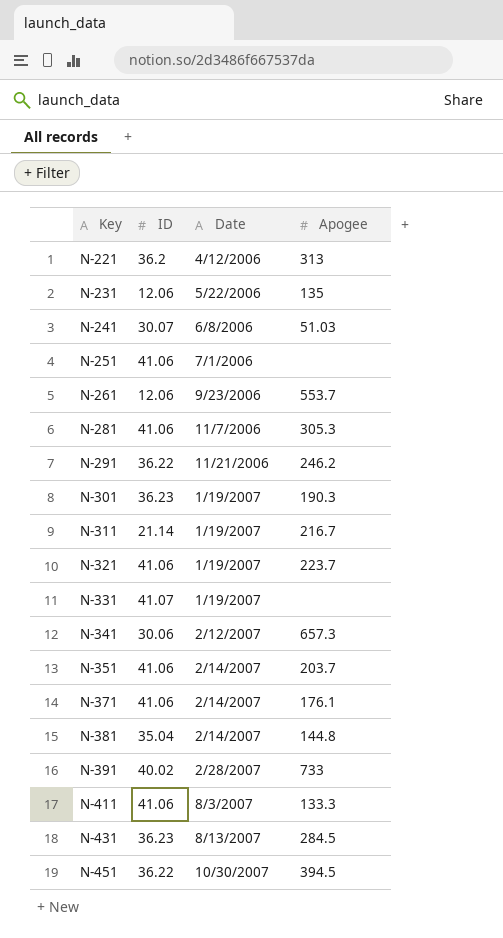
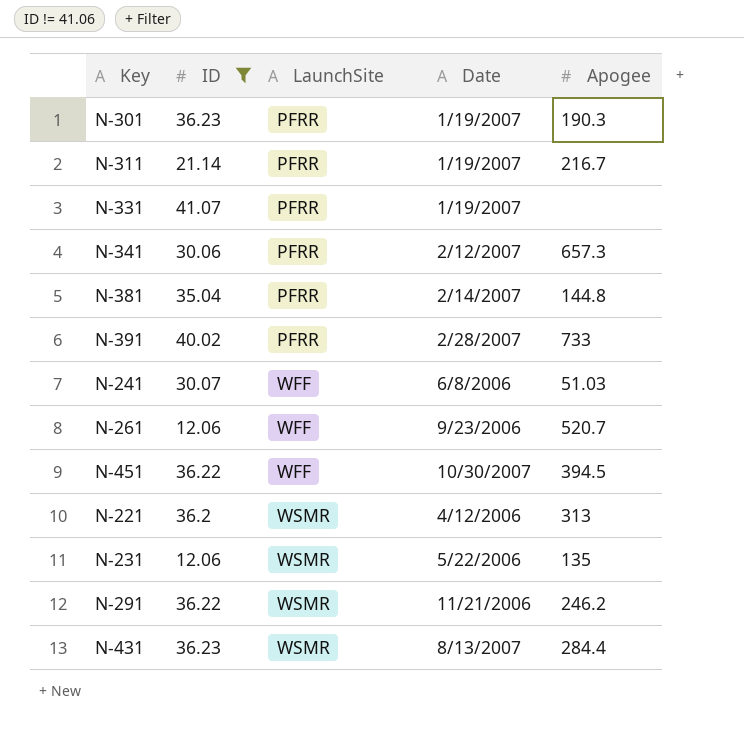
filter: none -> ID != 41.06
row order: Key ascending -> LaunchSite ascending
column LaunchSite | position: none -> 3
N-261 | Apogee: 553.7 -> 520.7
N-431 | Apogee: 284.5 -> 284.4

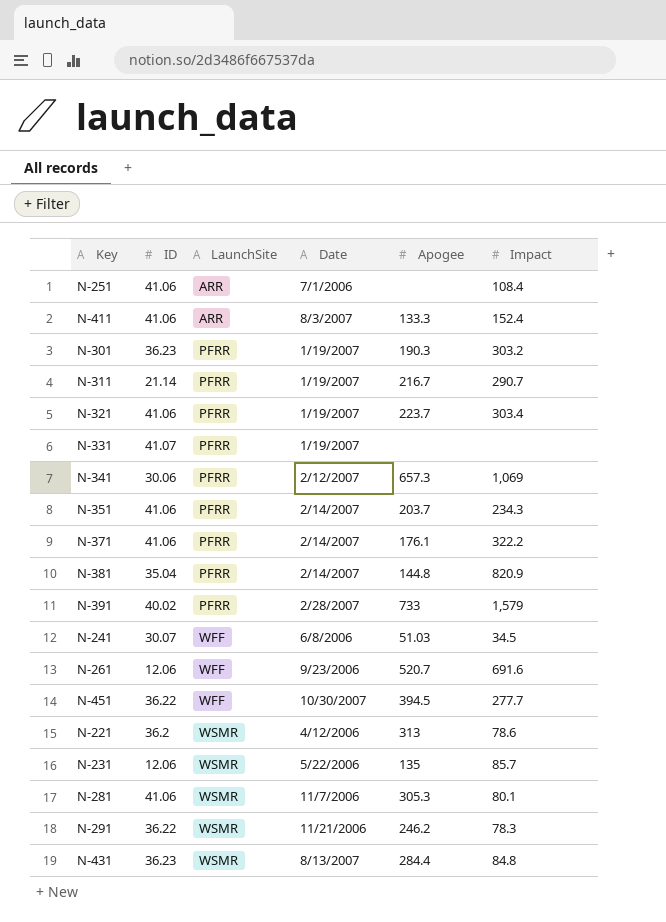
filter: ID != 41.06 -> none
column Impact | position: none -> 6

